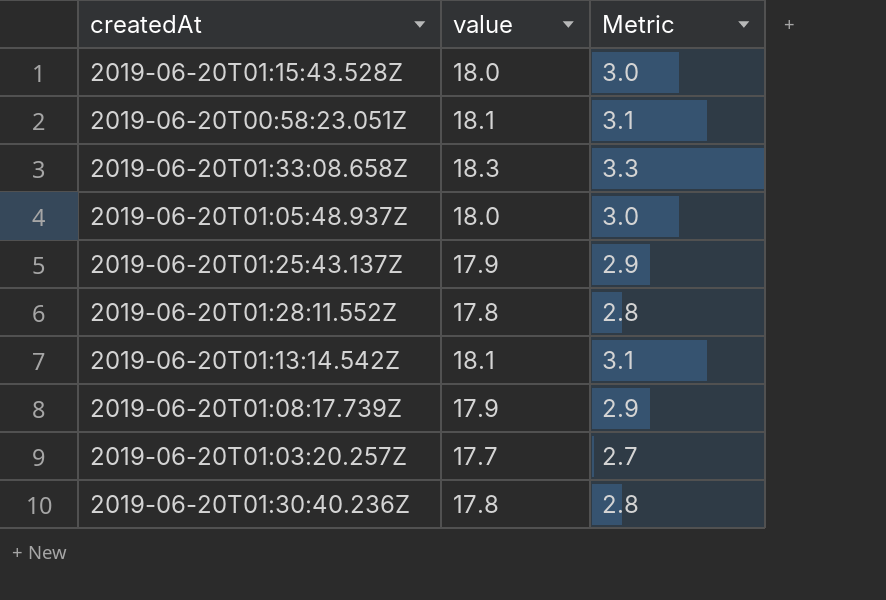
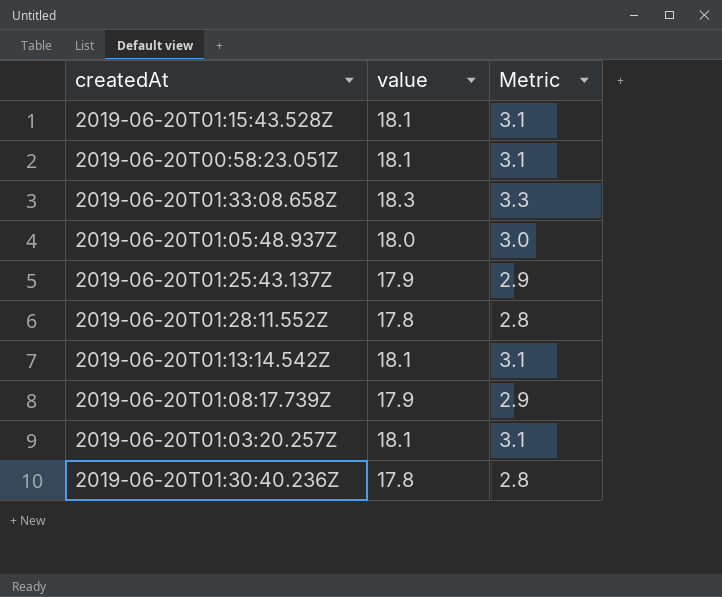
2019-06-20T01:15:43.528Z | value: 18.0 -> 18.1
2019-06-20T01:15:43.528Z | Metric: 3.0 -> 3.1
2019-06-20T01:03:20.257Z | value: 17.7 -> 18.1
2019-06-20T01:03:20.257Z | Metric: 2.7 -> 3.1

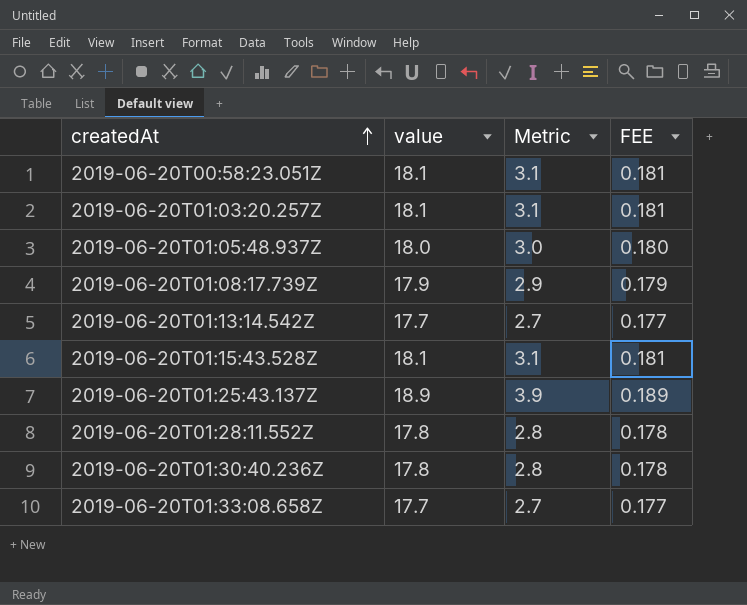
row order: none -> createdAt ascending
column FEE | formula: none -> [value] * 0.01
2019-06-20T01:13:14.542Z | value: 18.1 -> 17.7
2019-06-20T01:13:14.542Z | Metric: 3.1 -> 2.7
2019-06-20T01:25:43.137Z | value: 17.9 -> 18.9
2019-06-20T01:25:43.137Z | Metric: 2.9 -> 3.9
2019-06-20T01:33:08.658Z | value: 18.3 -> 17.7
2019-06-20T01:33:08.658Z | Metric: 3.3 -> 2.7

